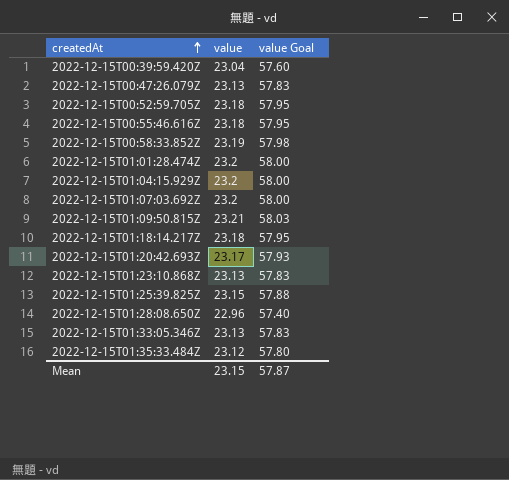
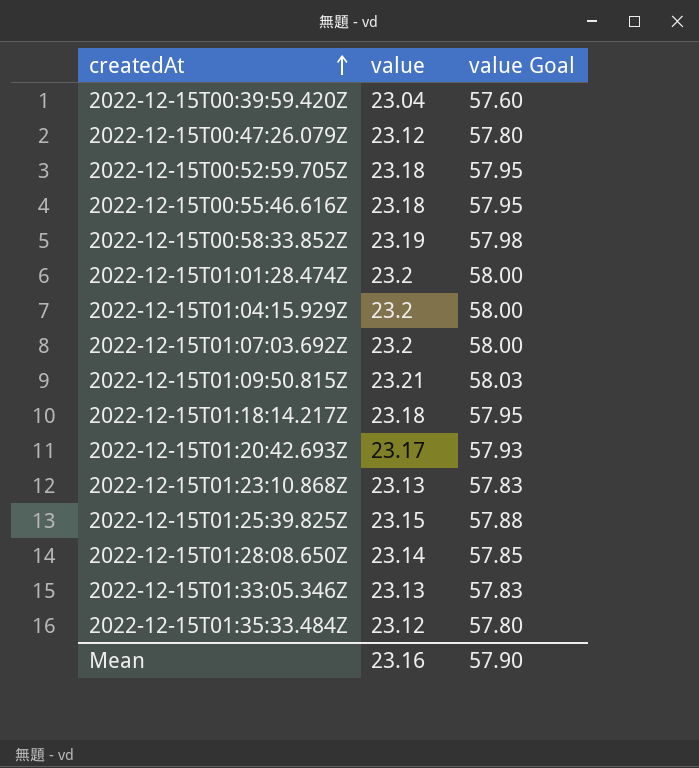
2022-12-15T00:47:26.079Z | value: 23.13 -> 23.12
2022-12-15T00:47:26.079Z | value Goal: 57.83 -> 57.80
2022-12-15T01:28:08.650Z | value: 22.96 -> 23.14
2022-12-15T01:28:08.650Z | value Goal: 57.40 -> 57.85
Mean | value: 23.15 -> 23.16
Mean | value Goal: 57.87 -> 57.90

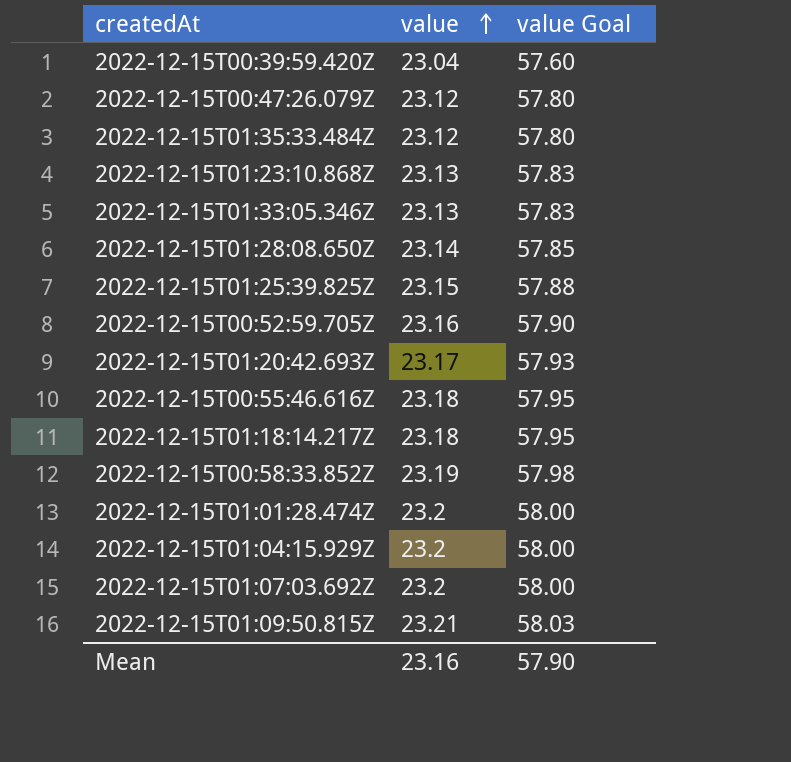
row order: createdAt ascending -> value ascending
2022-12-15T00:52:59.705Z | value: 23.18 -> 23.16
2022-12-15T00:52:59.705Z | value Goal: 57.95 -> 57.90

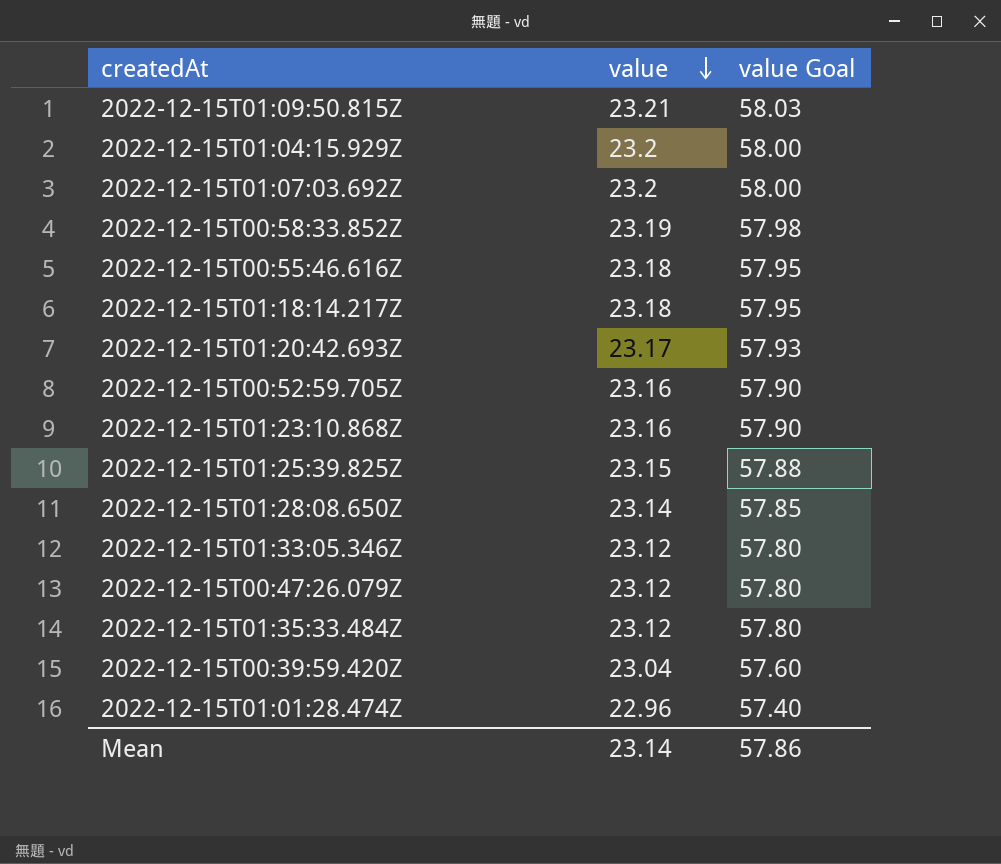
row order: value ascending -> value descending
2022-12-15T01:23:10.868Z | value: 23.13 -> 23.16
2022-12-15T01:23:10.868Z | value Goal: 57.83 -> 57.90
2022-12-15T01:33:05.346Z | value: 23.13 -> 23.12
2022-12-15T01:33:05.346Z | value Goal: 57.83 -> 57.80
2022-12-15T01:01:28.474Z | value: 23.2 -> 22.96
2022-12-15T01:01:28.474Z | value Goal: 58.00 -> 57.40
Mean | value: 23.16 -> 23.14
Mean | value Goal: 57.90 -> 57.86

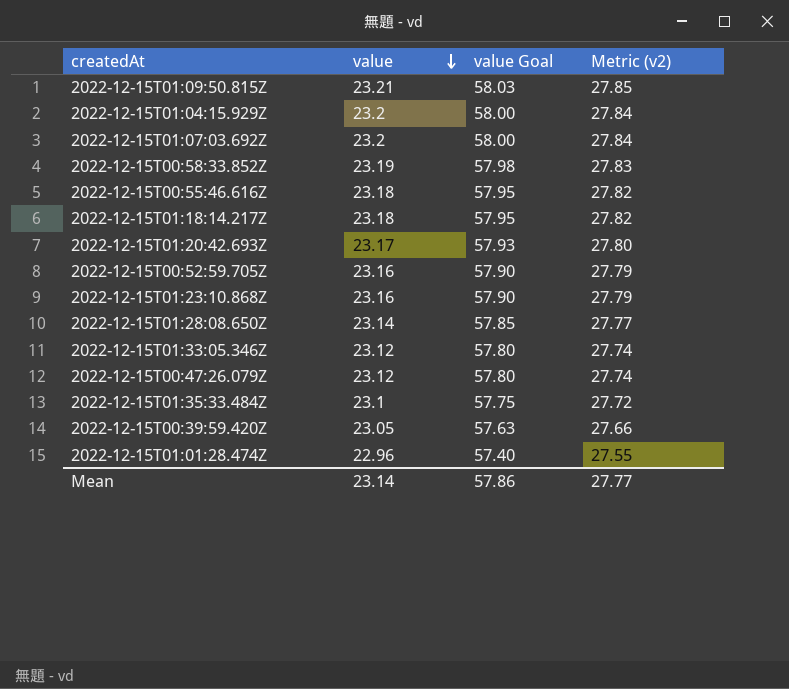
column Metric (v2) | formula: none -> [value] * 1.2
row 2022-12-15T01:25:39.825Z: 23.15 | 57.88 -> none
2022-12-15T01:35:33.484Z | value: 23.12 -> 23.1
2022-12-15T01:35:33.484Z | value Goal: 57.80 -> 57.75
2022-12-15T00:39:59.420Z | value: 23.04 -> 23.05
2022-12-15T00:39:59.420Z | value Goal: 57.60 -> 57.63

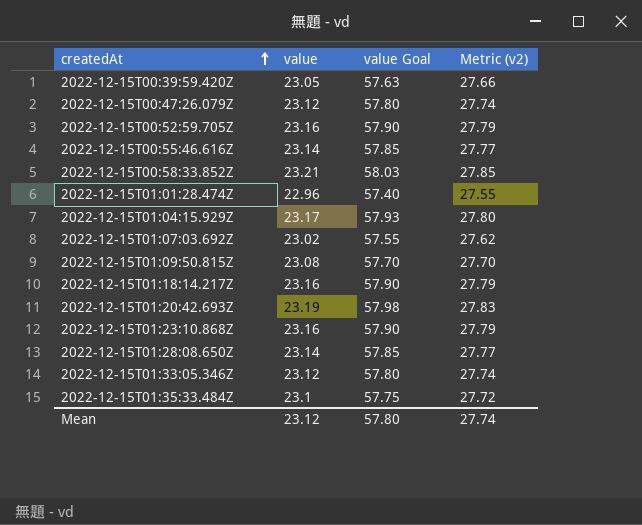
row order: value descending -> createdAt ascending
2022-12-15T00:55:46.616Z | value: 23.18 -> 23.14
2022-12-15T00:55:46.616Z | value Goal: 57.95 -> 57.85
2022-12-15T00:55:46.616Z | Metric (v2): 27.82 -> 27.77
2022-12-15T00:58:33.852Z | value: 23.19 -> 23.21
2022-12-15T00:58:33.852Z | value Goal: 57.98 -> 58.03
2022-12-15T00:58:33.852Z | Metric (v2): 27.83 -> 27.85
2022-12-15T01:04:15.929Z | value: 23.2 -> 23.17
2022-12-15T01:04:15.929Z | value Goal: 58.00 -> 57.93
2022-12-15T01:04:15.929Z | Metric (v2): 27.84 -> 27.80
2022-12-15T01:07:03.692Z | value: 23.2 -> 23.02
2022-12-15T01:07:03.692Z | value Goal: 58.00 -> 57.55
2022-12-15T01:07:03.692Z | Metric (v2): 27.84 -> 27.62
2022-12-15T01:09:50.815Z | value: 23.21 -> 23.08
2022-12-15T01:09:50.815Z | value Goal: 58.03 -> 57.70
2022-12-15T01:09:50.815Z | Metric (v2): 27.85 -> 27.70
2022-12-15T01:18:14.217Z | value: 23.18 -> 23.16
2022-12-15T01:18:14.217Z | value Goal: 57.95 -> 57.90
2022-12-15T01:18:14.217Z | Metric (v2): 27.82 -> 27.79
2022-12-15T01:20:42.693Z | value: 23.17 -> 23.19
2022-12-15T01:20:42.693Z | value Goal: 57.93 -> 57.98
2022-12-15T01:20:42.693Z | Metric (v2): 27.80 -> 27.83
Mean | value: 23.14 -> 23.12
Mean | value Goal: 57.86 -> 57.80
Mean | Metric (v2): 27.77 -> 27.74

